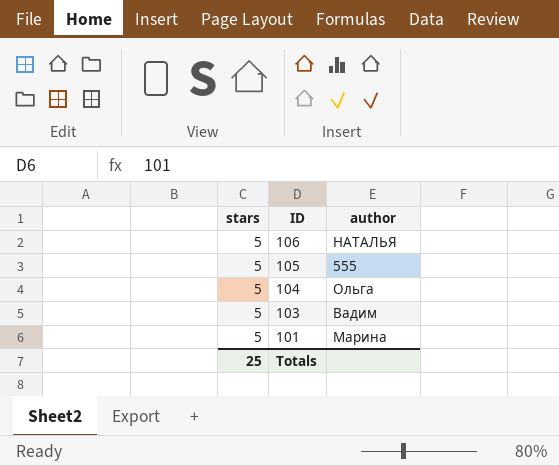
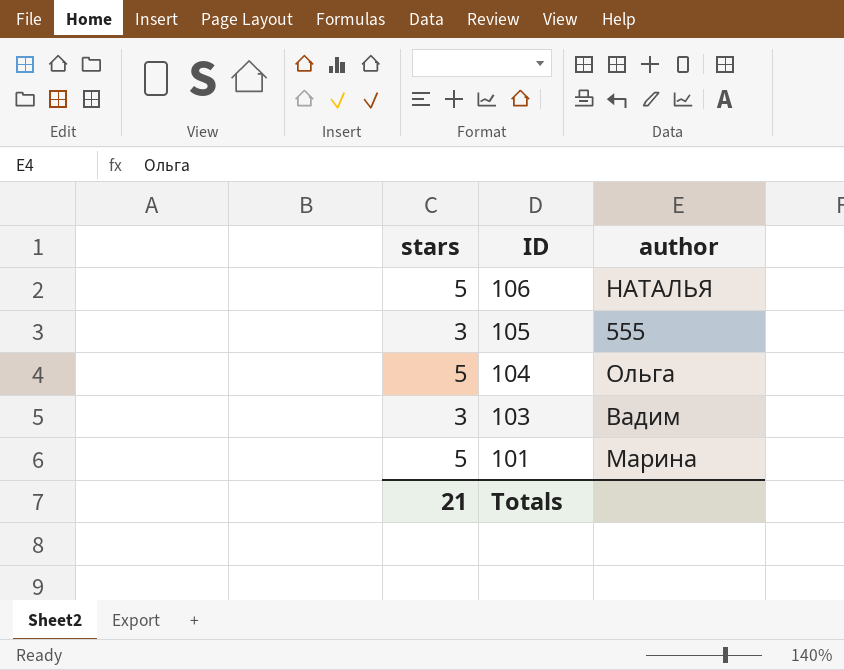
105 | stars: 5 -> 3
103 | stars: 5 -> 3
Totals | stars: 25 -> 21

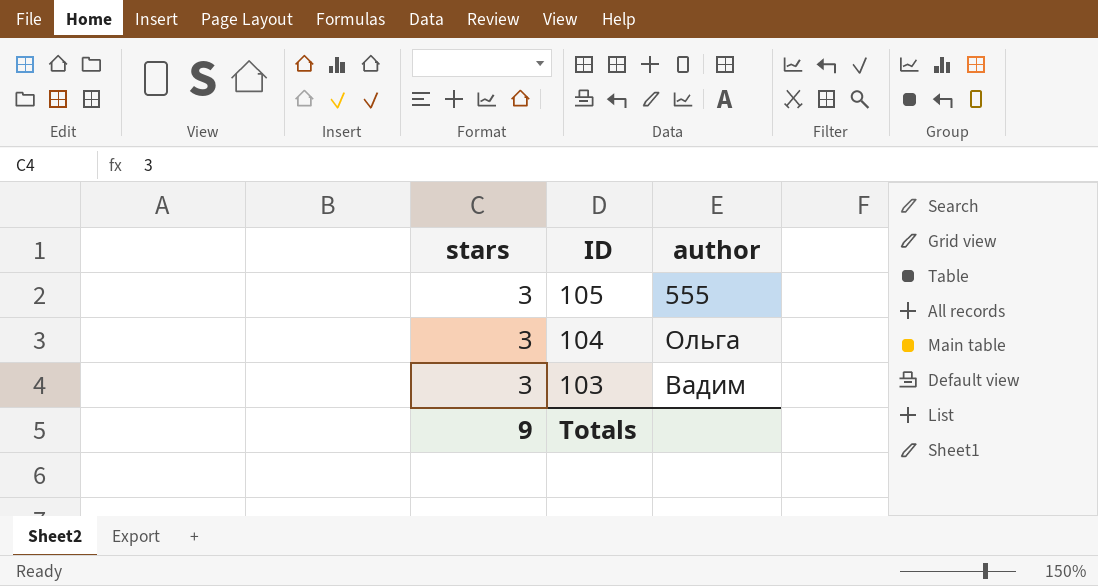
row 106: 5 | НАТАЛЬЯ -> none
row 101: 5 | Марина -> none
104 | stars: 5 -> 3
Totals | stars: 21 -> 9

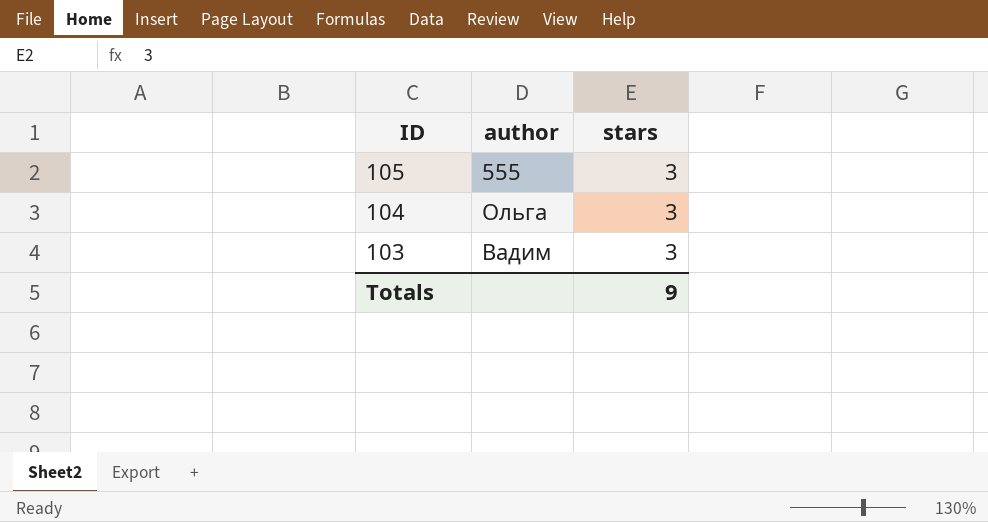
column stars | position: 1 -> 3

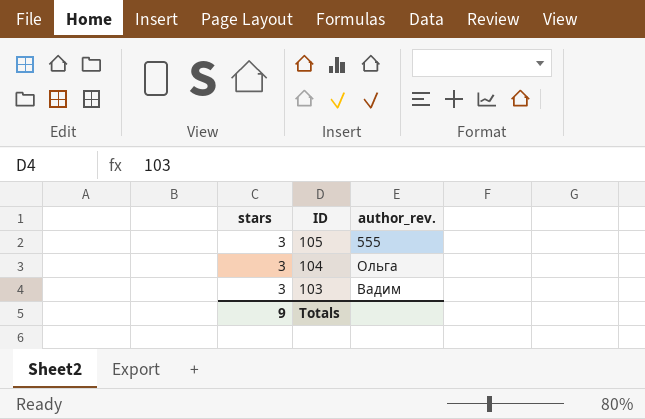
column stars | position: 3 -> 1
column name: author -> author_rev.

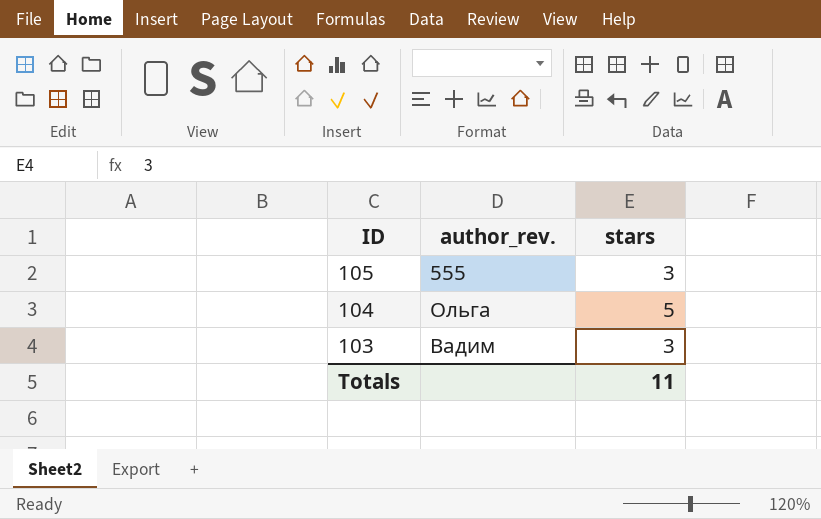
column stars | position: 1 -> 3
104 | stars: 3 -> 5
Totals | stars: 9 -> 11

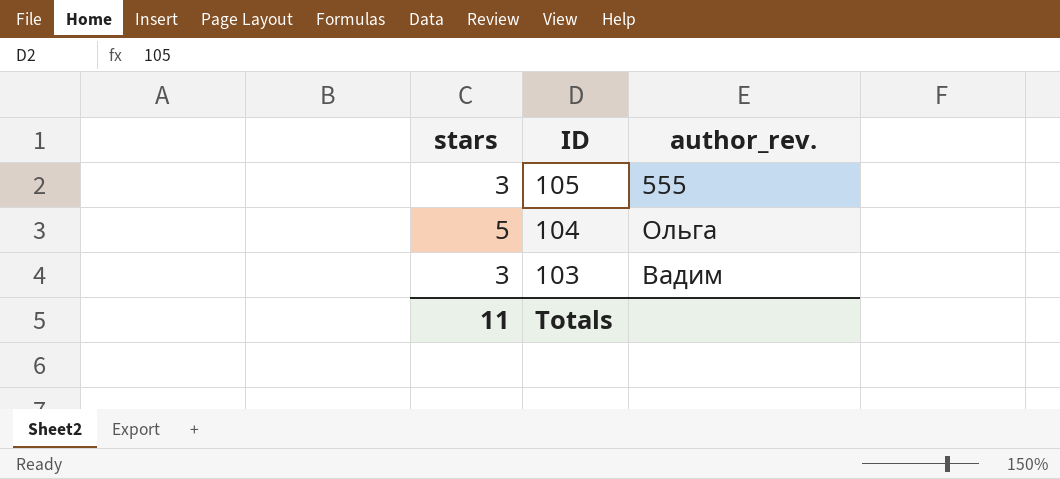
column stars | position: 3 -> 1

